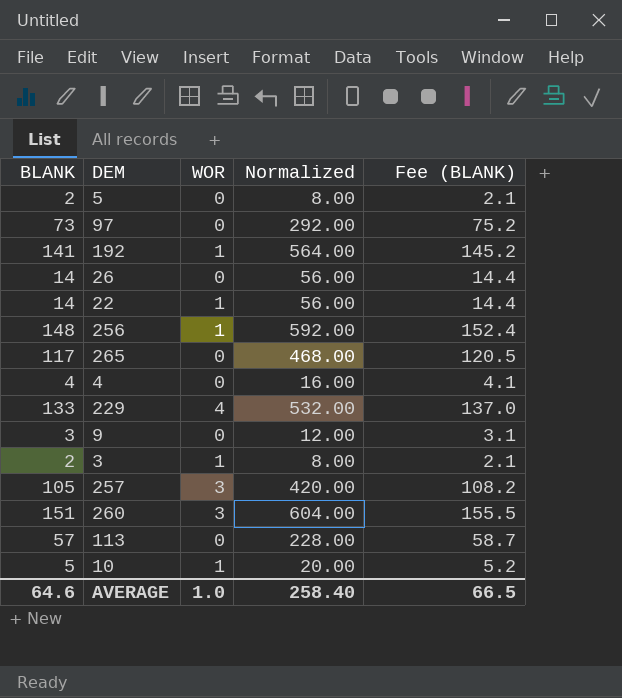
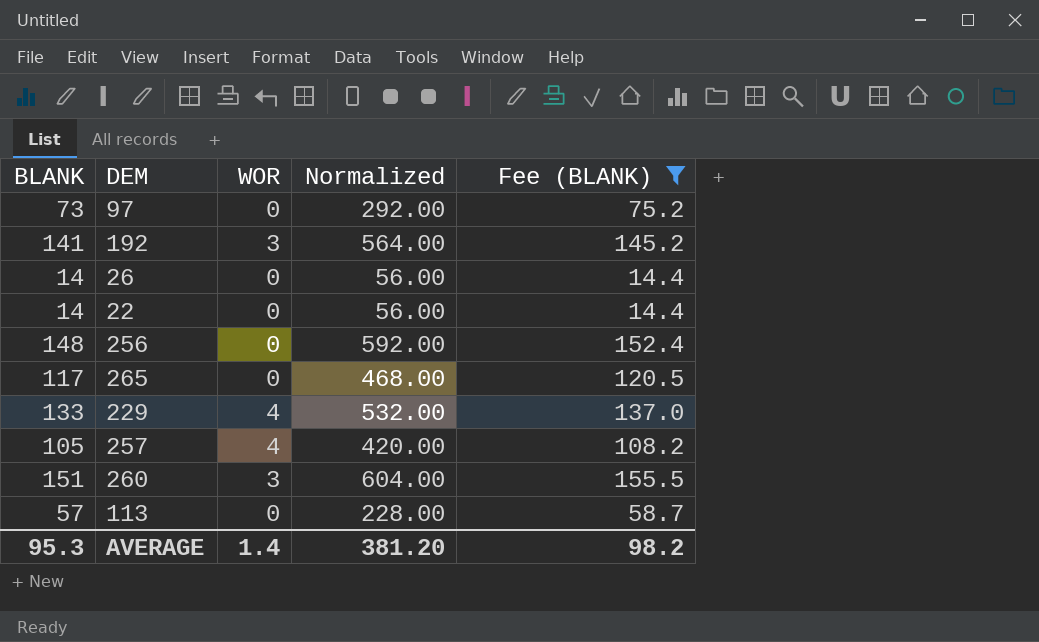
filter: none -> Fee (BLANK) >= 14.4
192 | WOR: 1 -> 3
22 | WOR: 1 -> 0
256 | WOR: 1 -> 0
257 | WOR: 3 -> 4
AVERAGE | BLANK: 64.6 -> 95.3
AVERAGE | WOR: 1.0 -> 1.4
AVERAGE | Normalized: 258.40 -> 381.20
AVERAGE | Fee (BLANK): 66.5 -> 98.2

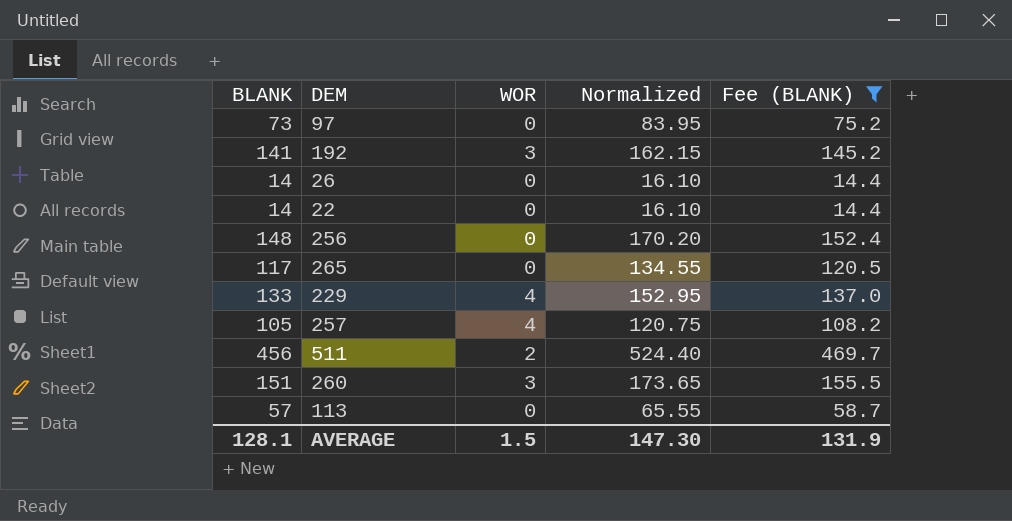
column Normalized | formula: [BLANK] * 4 -> [BLANK] * 1.15
row 511: none -> 456 | 2 | 524.40 | 469.7
AVERAGE | BLANK: 95.3 -> 128.1
AVERAGE | WOR: 1.4 -> 1.5
AVERAGE | Normalized: 381.20 -> 147.30
AVERAGE | Fee (BLANK): 98.2 -> 131.9

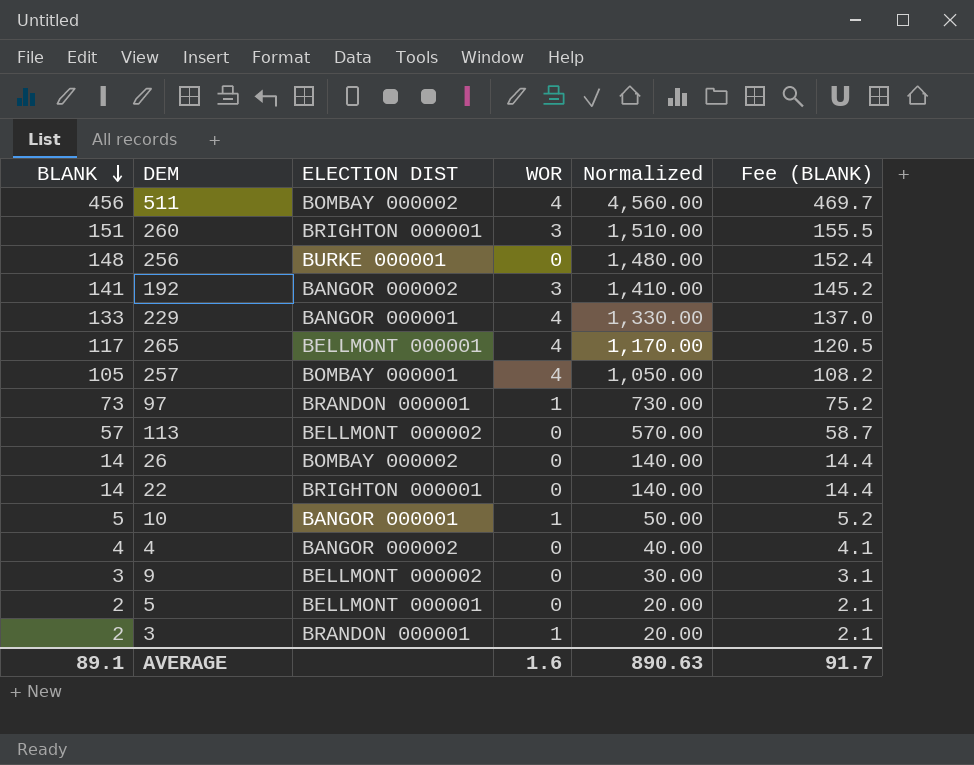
filter: Fee (BLANK) >= 14.4 -> none
row order: none -> BLANK descending
column ELECTION DIST | position: none -> 3
column Normalized | formula: [BLANK] * 1.15 -> [BLANK] * 10
511 | WOR: 2 -> 4
265 | WOR: 0 -> 4
97 | WOR: 0 -> 1
AVERAGE | BLANK: 128.1 -> 89.1
AVERAGE | WOR: 1.5 -> 1.6
AVERAGE | Normalized: 147.30 -> 890.63
AVERAGE | Fee (BLANK): 131.9 -> 91.7

